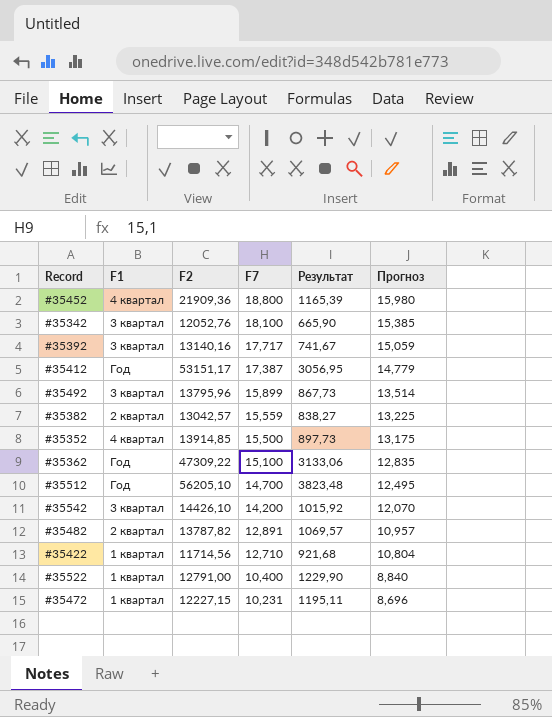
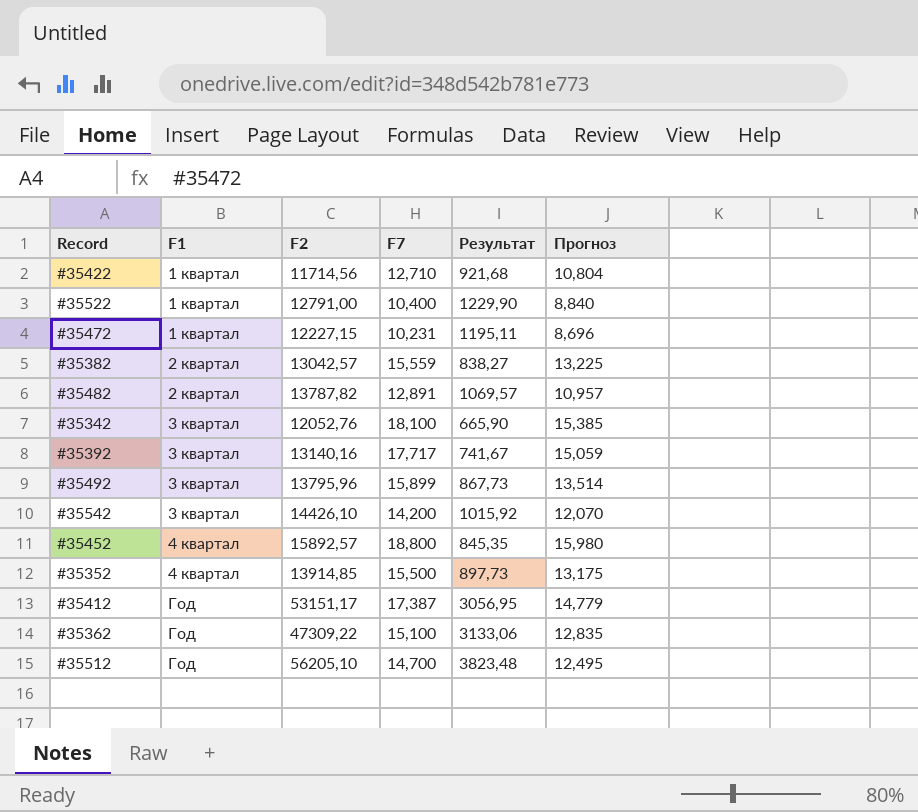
row order: F7 descending -> F1 ascending
#35452 | F2: 21909,36 -> 15892,57
#35452 | Результат: 1165,39 -> 845,35

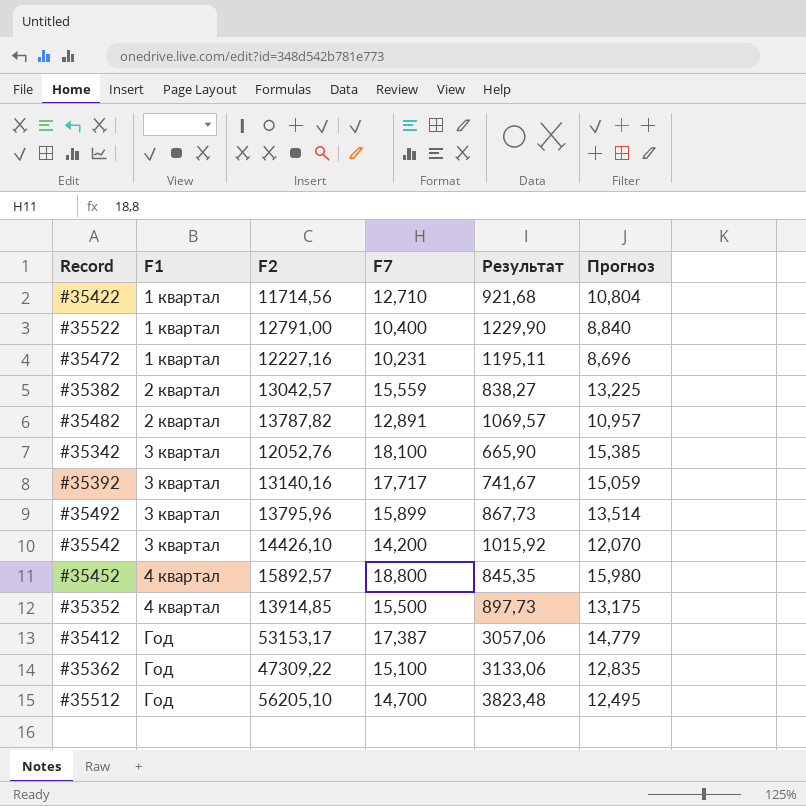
#35472 | F2: 12227,15 -> 12227,16
#35412 | F2: 53151,17 -> 53153,17
#35412 | Результат: 3056,95 -> 3057,06

